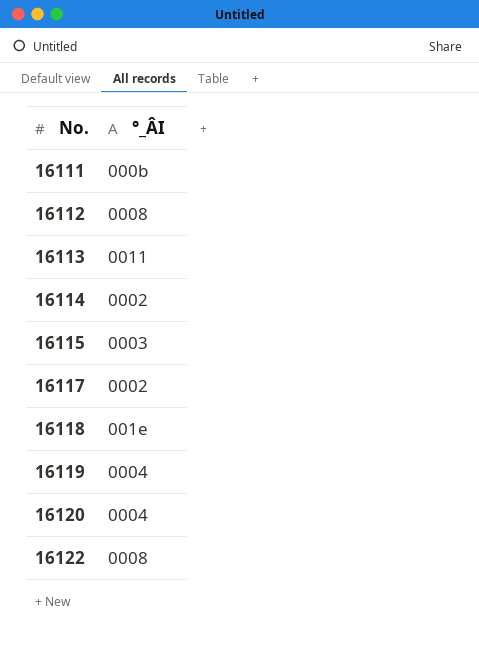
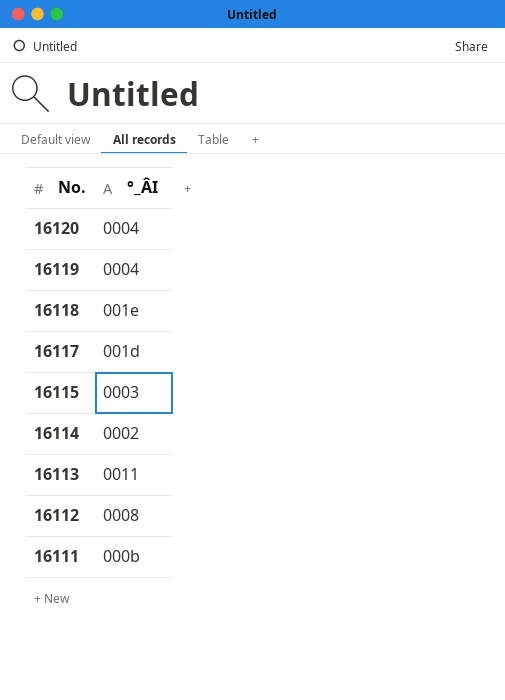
row order: No. ascending -> No. descending
row 16122: 0008 -> none
16117 | °_ÂI: 0002 -> 001d

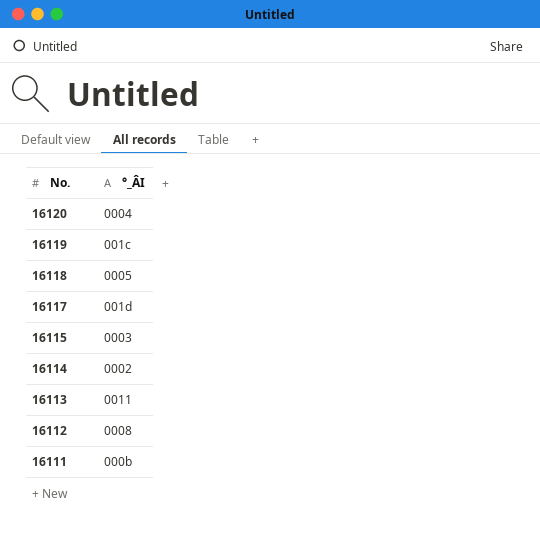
16119 | °_ÂI: 0004 -> 001c
16118 | °_ÂI: 001e -> 0005

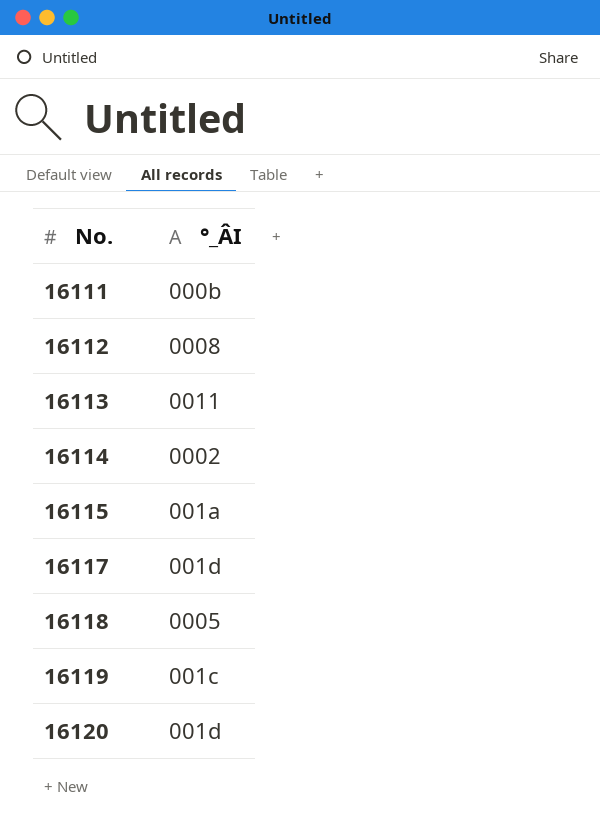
row order: No. descending -> No. ascending
16115 | °_ÂI: 0003 -> 001a
16120 | °_ÂI: 0004 -> 001d

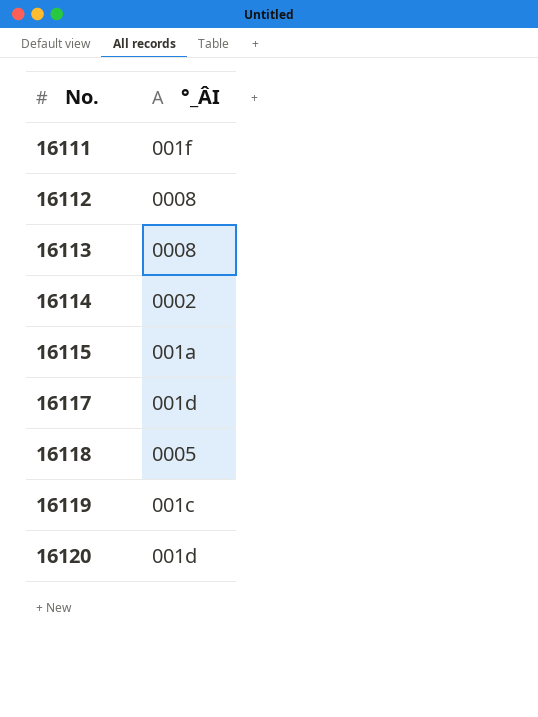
16111 | °_ÂI: 000b -> 001f
16113 | °_ÂI: 0011 -> 0008

